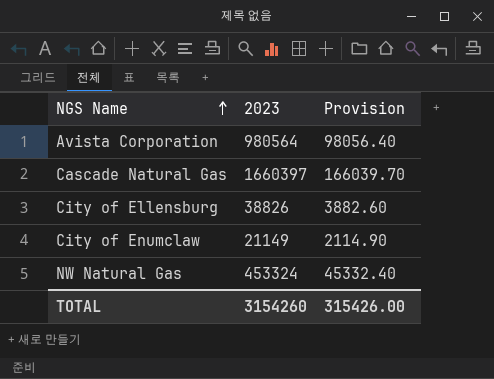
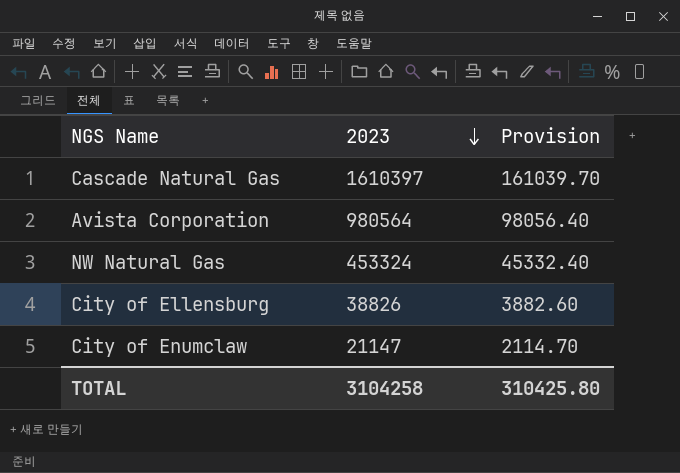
row order: NGS Name ascending -> 2023 descending
Cascade Natural Gas | 2023: 1660397 -> 1610397
Cascade Natural Gas | Provision: 166039.70 -> 161039.70
City of Enumclaw | 2023: 21149 -> 21147
City of Enumclaw | Provision: 2114.90 -> 2114.70
TOTAL | 2023: 3154260 -> 3104258
TOTAL | Provision: 315426.00 -> 310425.80

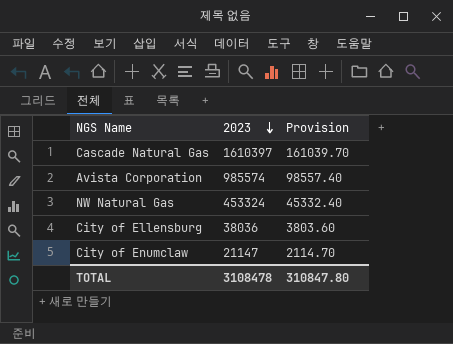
Avista Corporation | 2023: 980564 -> 985574
Avista Corporation | Provision: 98056.40 -> 98557.40
City of Ellensburg | 2023: 38826 -> 38036
City of Ellensburg | Provision: 3882.60 -> 3803.60
TOTAL | 2023: 3104258 -> 3108478
TOTAL | Provision: 310425.80 -> 310847.80

